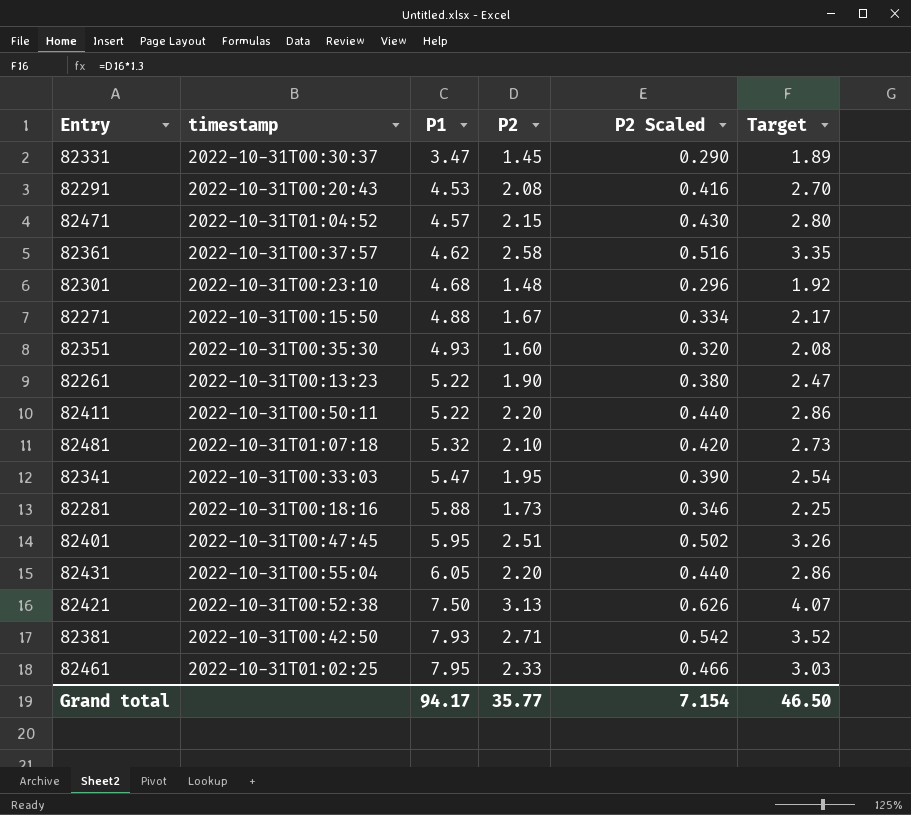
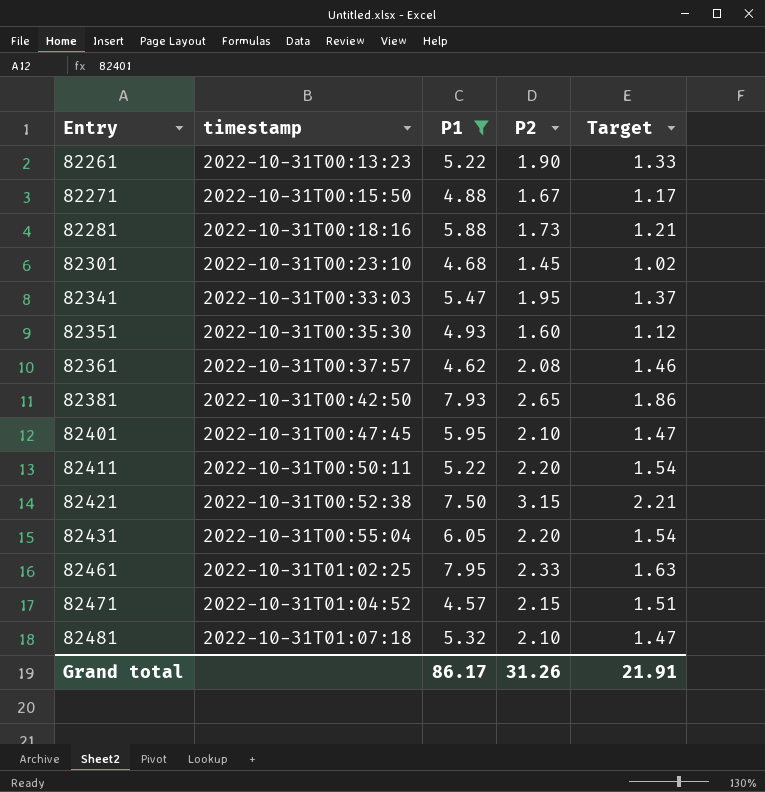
filter: none -> P1 >= 4.57
row order: P1 ascending -> Entry ascending
column P2 Scaled | formula: [P2] * 0.2 -> none
column Target | formula: [P2] * 1.3 -> [P2] * 0.7
82301 | P2: 1.48 -> 1.45
82361 | P2: 2.58 -> 2.08
82381 | P2: 2.71 -> 2.65
82401 | P2: 2.51 -> 2.10
82421 | P2: 3.13 -> 3.15
Grand total | P1: 94.17 -> 86.17
Grand total | P2: 35.77 -> 31.26
Grand total | Target: 46.50 -> 21.91

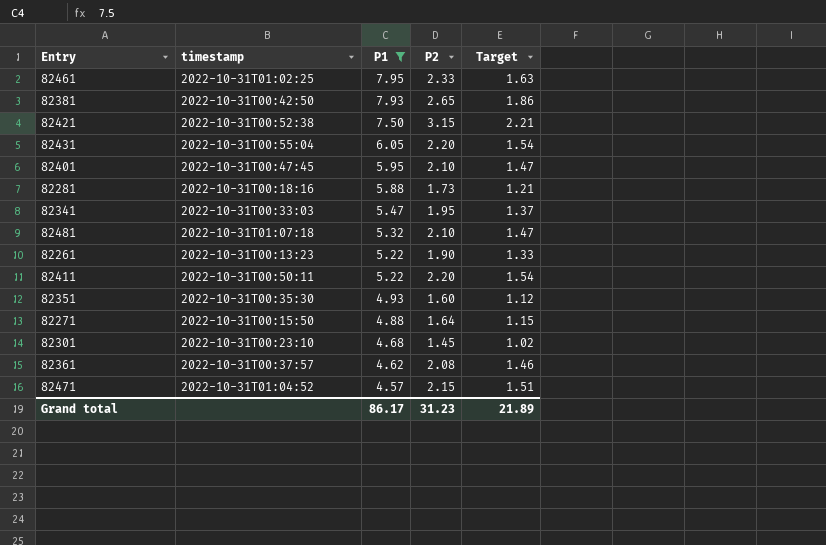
row order: Entry ascending -> P1 descending
82271 | P2: 1.67 -> 1.64
82271 | Target: 1.17 -> 1.15
Grand total | P2: 31.26 -> 31.23
Grand total | Target: 21.91 -> 21.89

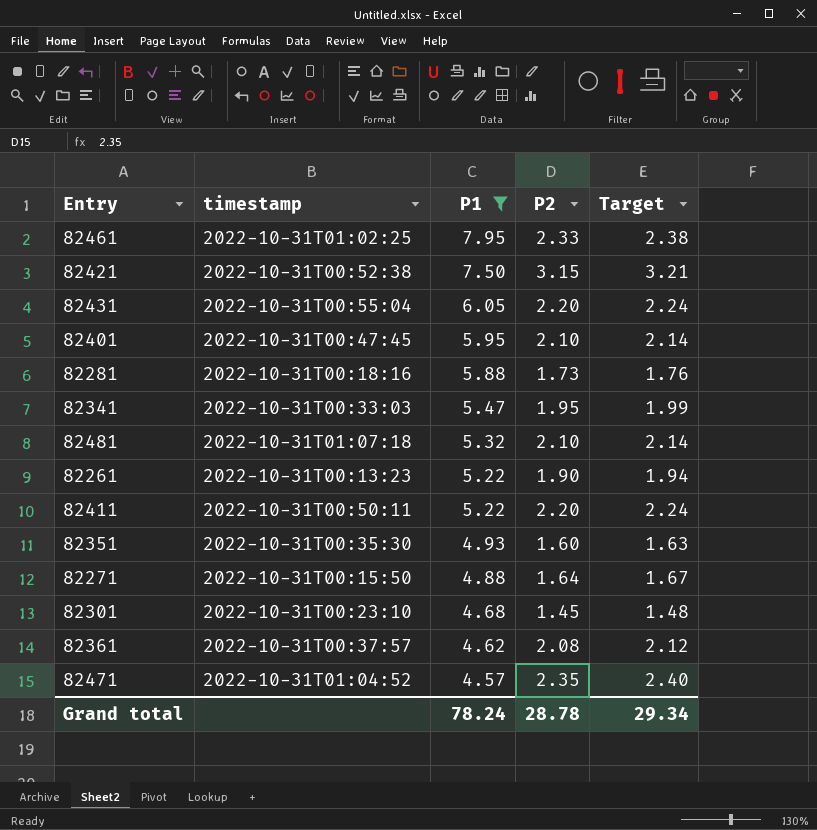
column Target | formula: [P2] * 0.7 -> [P2] * 1.02
row 82381: 2022-10-31T00:42:50 | 7.93 | 2.65 | 1.86 -> none
82471 | P2: 2.15 -> 2.35
Grand total | P1: 86.17 -> 78.24
Grand total | P2: 31.23 -> 28.78
Grand total | Target: 21.89 -> 29.34

